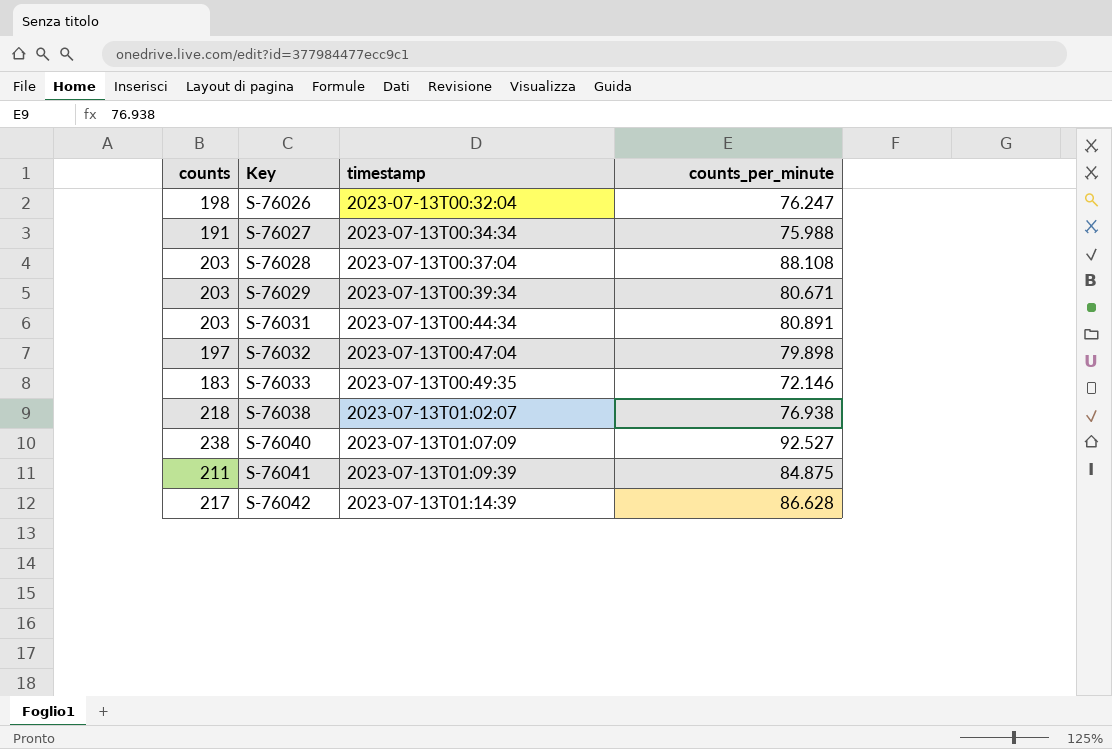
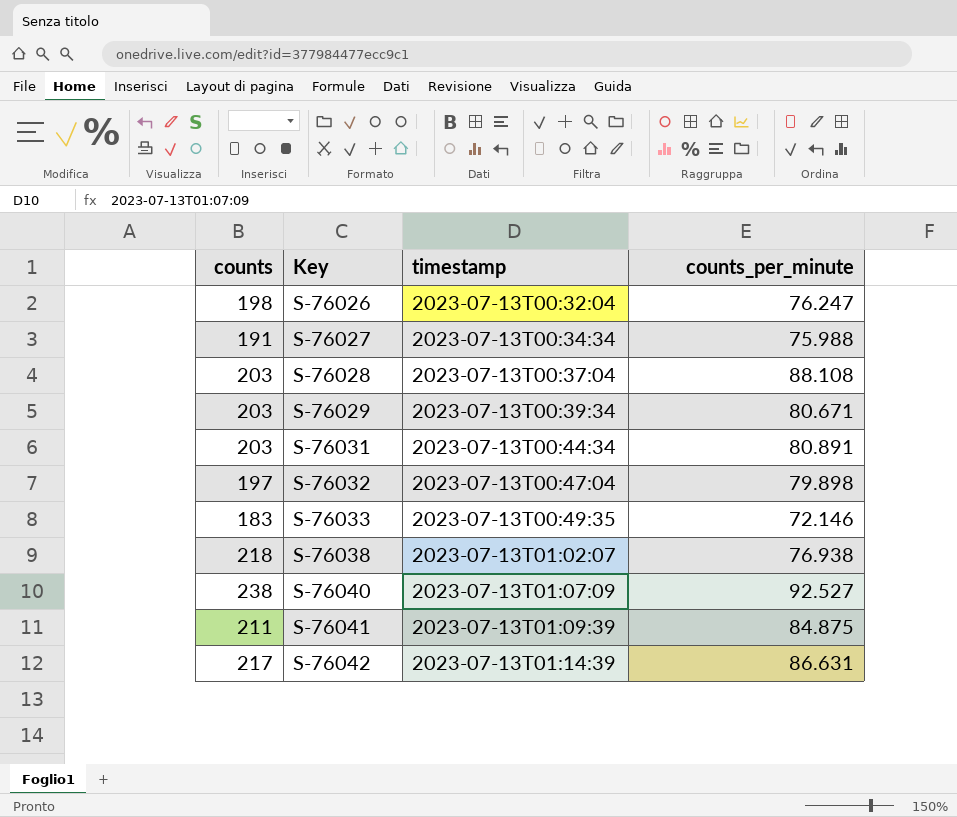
S-76042 | counts_per_minute: 86.628 -> 86.631

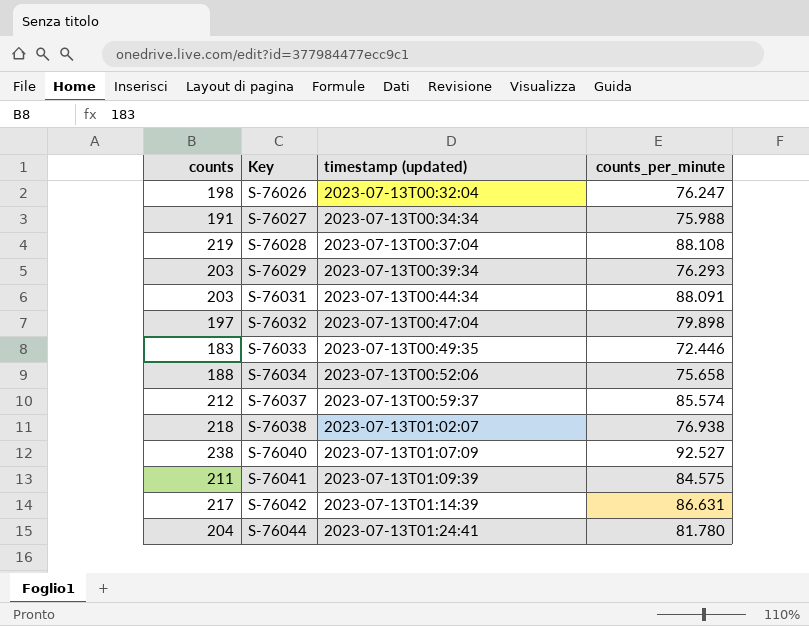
column name: timestamp -> timestamp (updated)
S-76028 | counts: 203 -> 219
S-76029 | counts_per_minute: 80.671 -> 76.293
S-76031 | counts_per_minute: 80.891 -> 88.091
S-76033 | counts_per_minute: 72.146 -> 72.446
row S-76034: none -> 188 | 2023-07-13T00:52:06 | 75.658
row S-76037: none -> 212 | 2023-07-13T00:59:37 | 85.574
S-76041 | counts_per_minute: 84.875 -> 84.575
row S-76044: none -> 204 | 2023-07-13T01:24:41 | 81.780

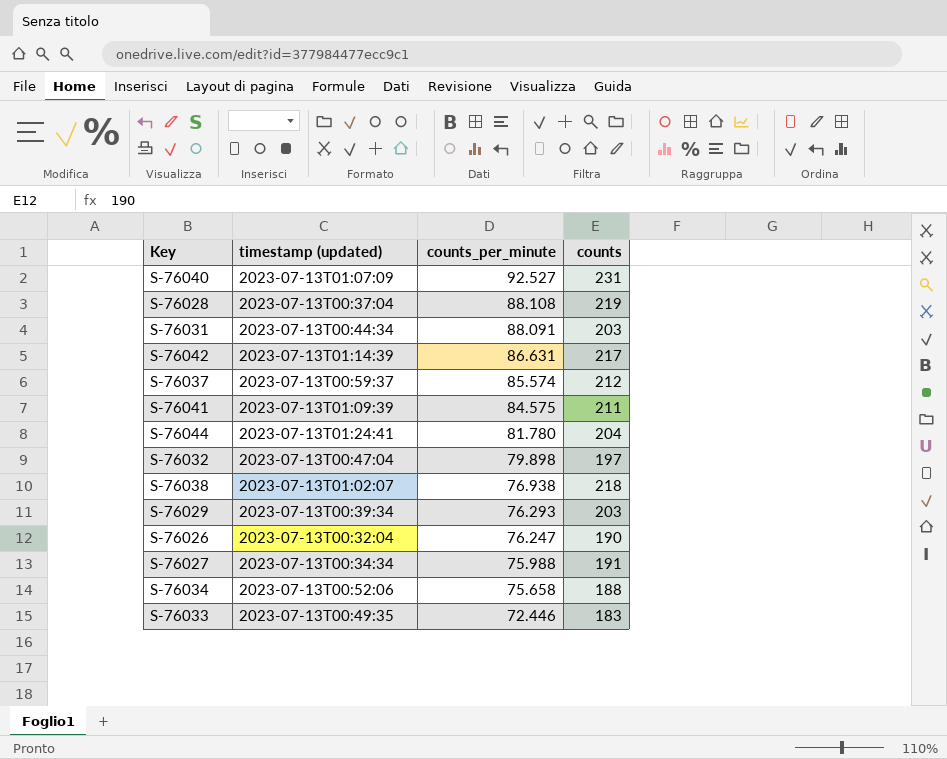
row order: Key ascending -> counts_per_minute descending
column counts | position: 1 -> 4
S-76040 | counts: 238 -> 231
S-76026 | counts: 198 -> 190

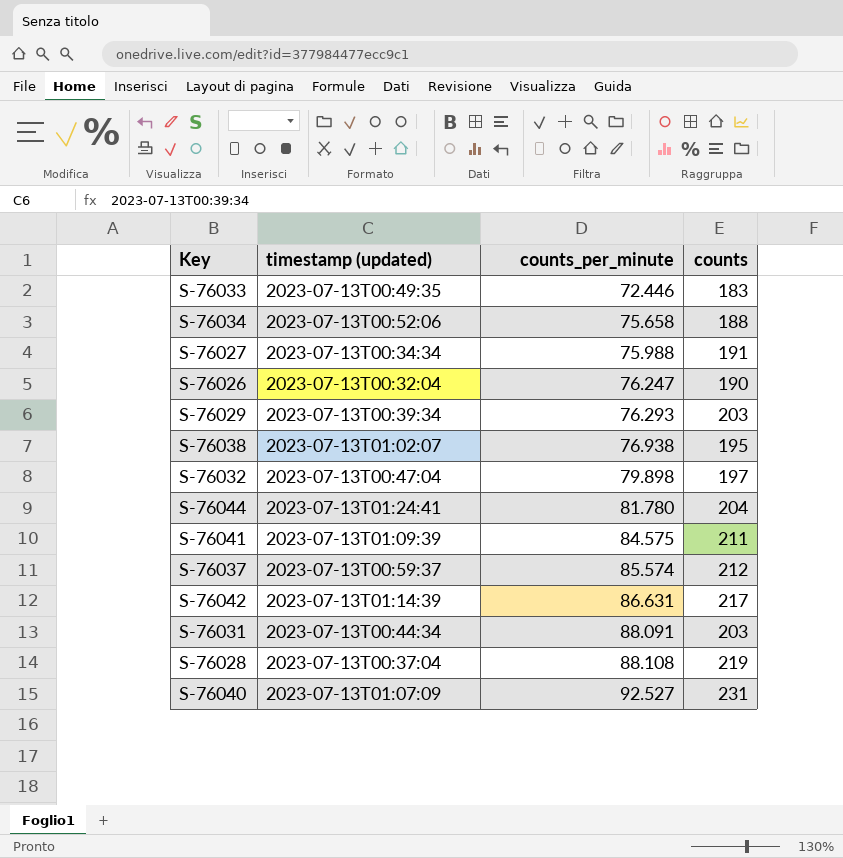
row order: counts_per_minute descending -> counts_per_minute ascending
S-76038 | counts: 218 -> 195

